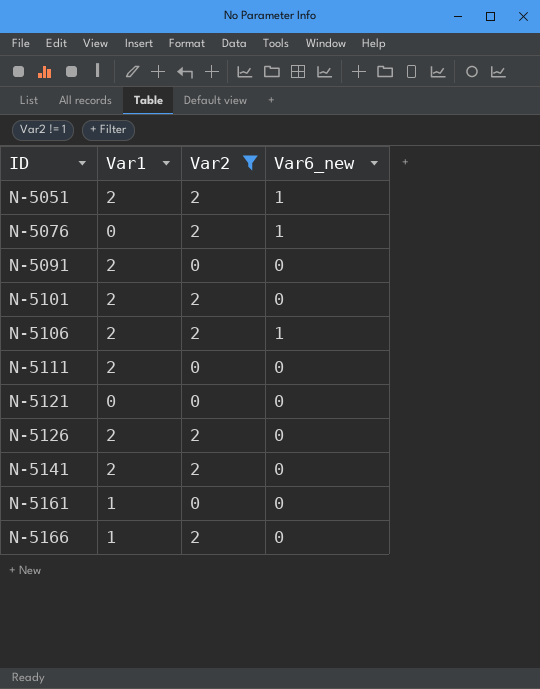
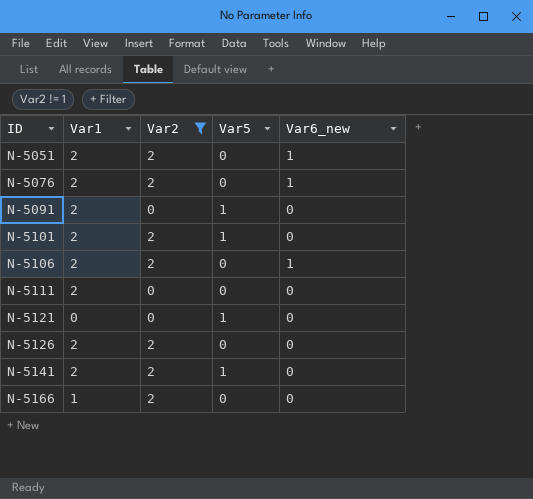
column Var5 | position: none -> 4
row N-5161: 1 | 0 | 0 -> none
N-5076 | Var1: 0 -> 2

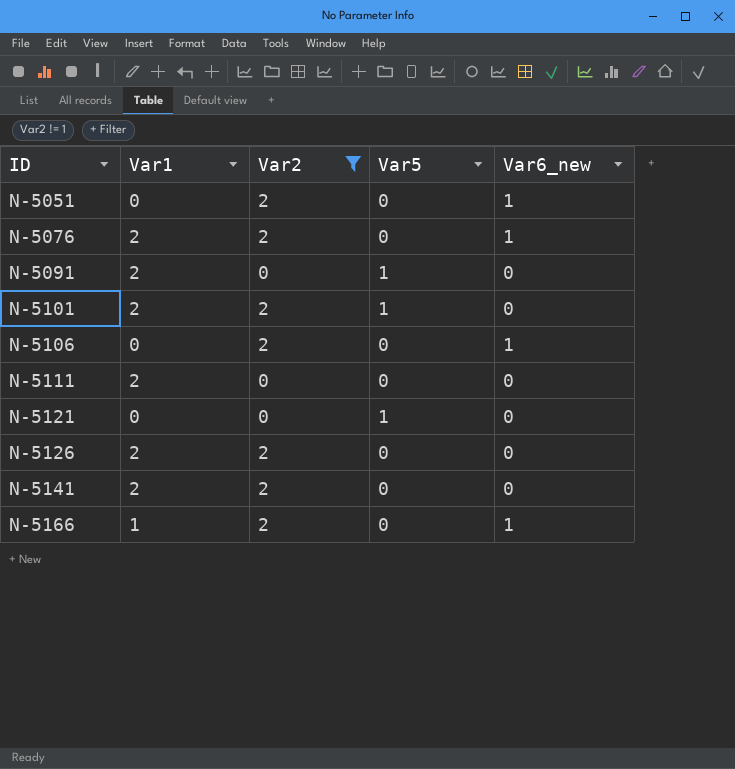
N-5051 | Var1: 2 -> 0
N-5106 | Var1: 2 -> 0
N-5141 | Var5: 1 -> 0
N-5166 | Var6_new: 0 -> 1

